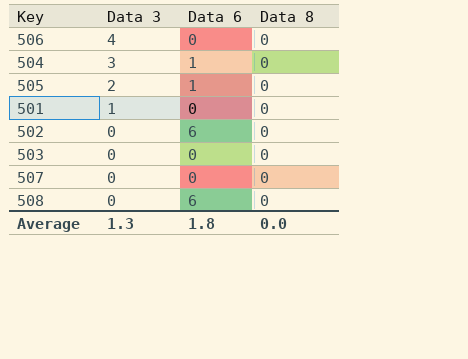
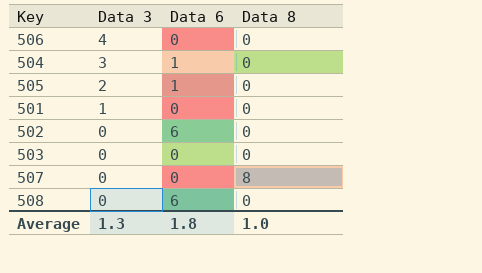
507 | Data 8: 0 -> 8
Average | Data 8: 0.0 -> 1.0

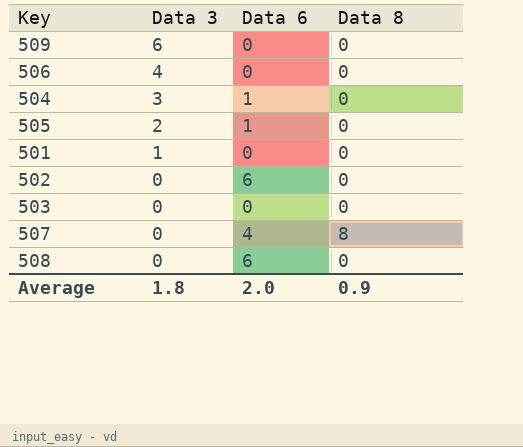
row 509: none -> 6 | 0 | 0
507 | Data 6: 0 -> 4
Average | Data 3: 1.3 -> 1.8
Average | Data 6: 1.8 -> 2.0
Average | Data 8: 1.0 -> 0.9

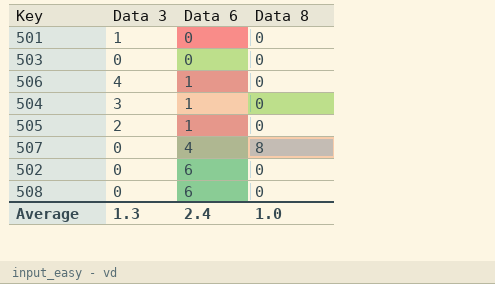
row order: Data 3 descending -> Data 6 ascending
row 509: 6 | 0 | 0 -> none
506 | Data 6: 0 -> 1
Average | Data 3: 1.8 -> 1.3
Average | Data 6: 2.0 -> 2.4
Average | Data 8: 0.9 -> 1.0

